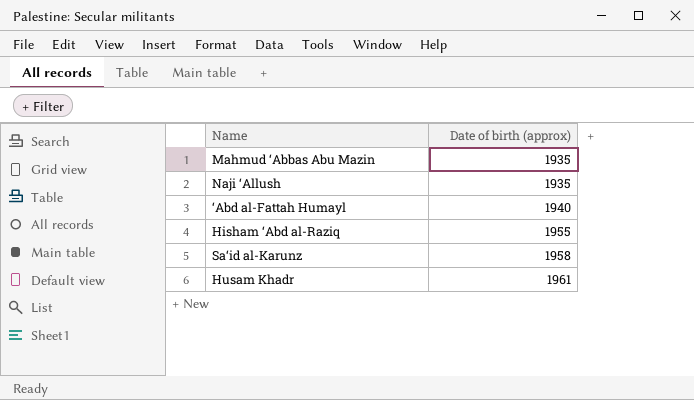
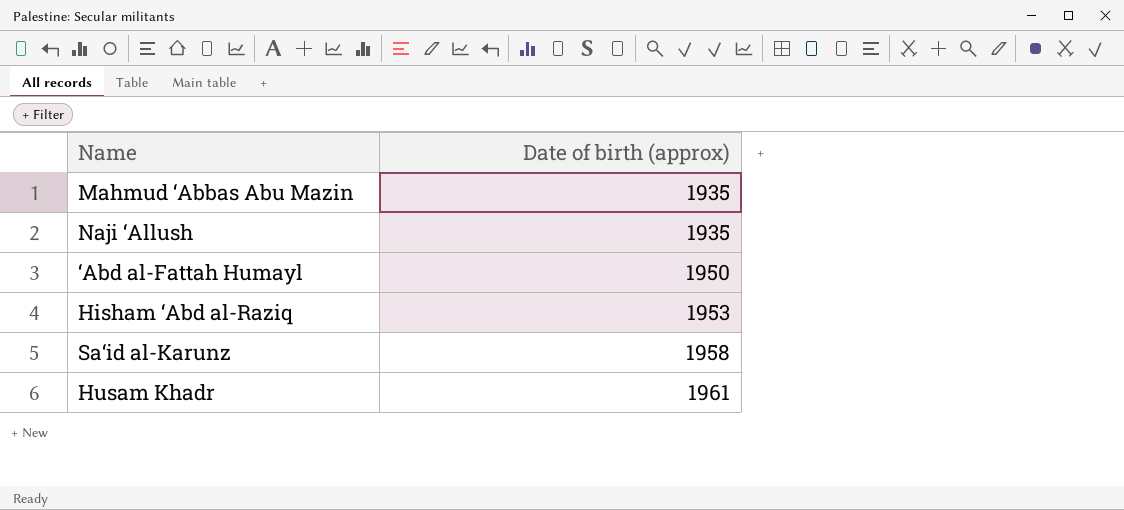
‘Abd al-Fattah Humayl | Date of birth (approx): 1940 -> 1950
Hisham ‘Abd al-Raziq | Date of birth (approx): 1955 -> 1953

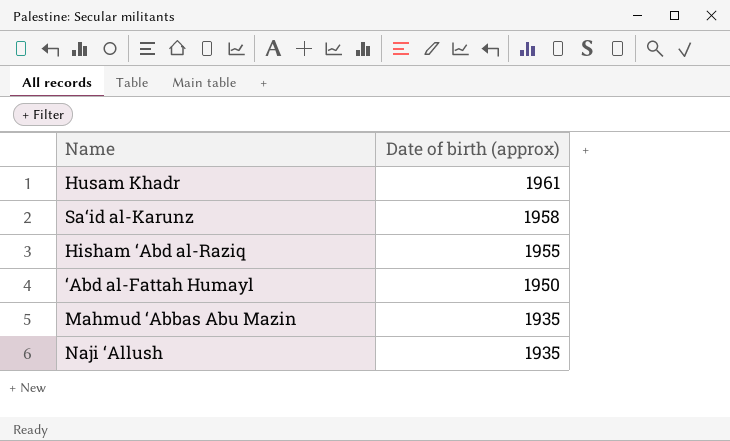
row order: Date of birth (approx) ascending -> Date of birth (approx) descending
Hisham ‘Abd al-Raziq | Date of birth (approx): 1953 -> 1955

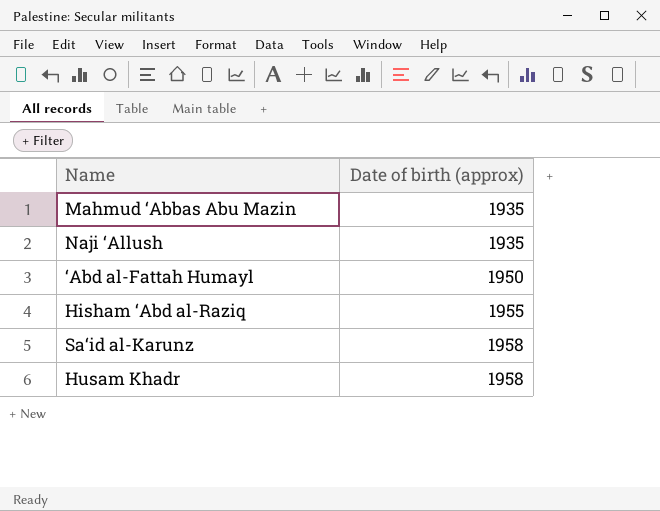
row order: Date of birth (approx) descending -> Date of birth (approx) ascending
Husam Khadr | Date of birth (approx): 1961 -> 1958

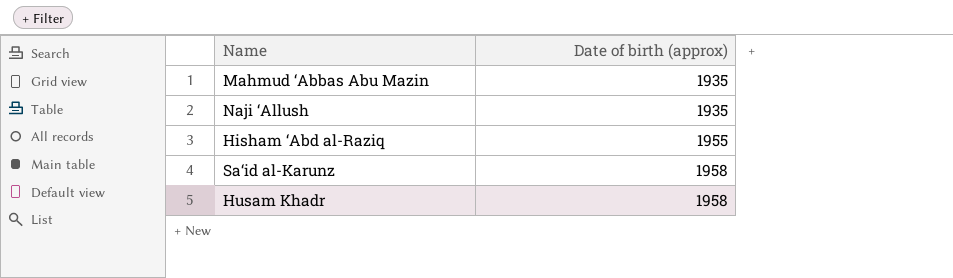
row ‘Abd al-Fattah Humayl: 1950 -> none

